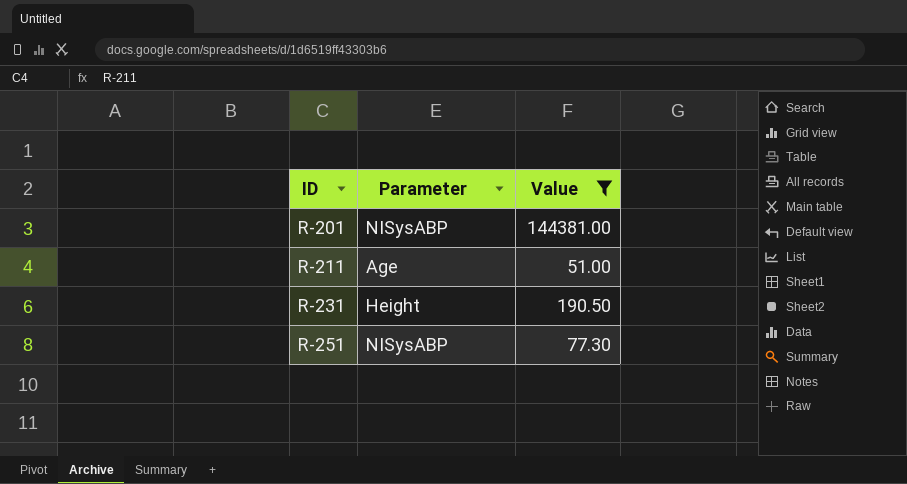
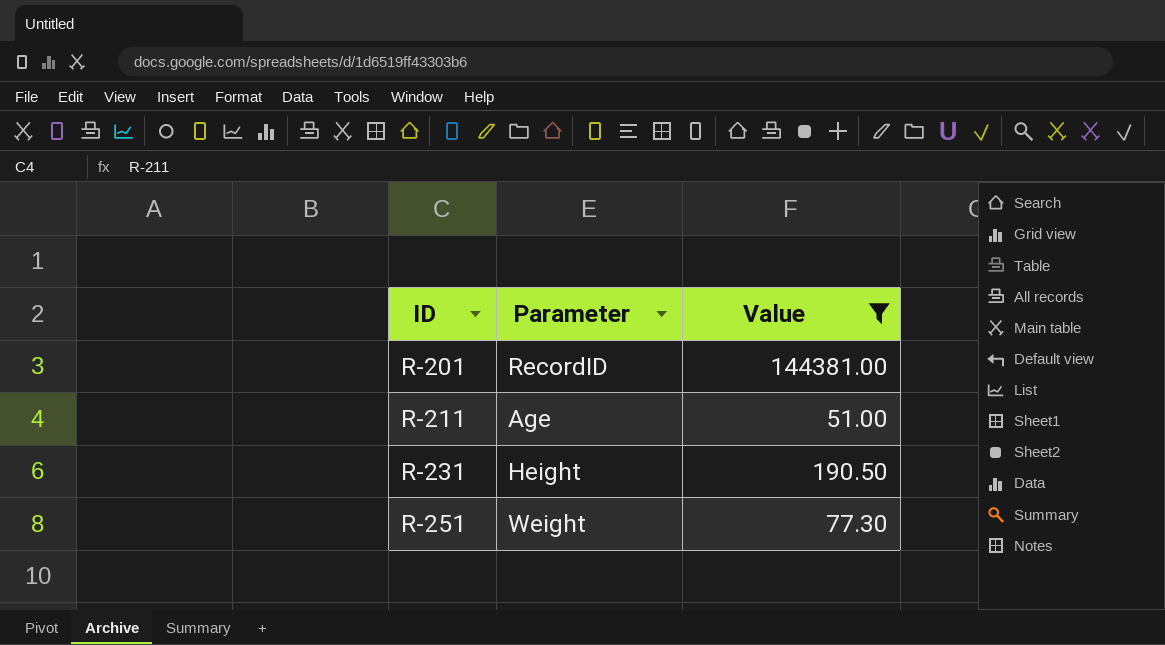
R-201 | Parameter: NISysABP -> RecordID
R-251 | Parameter: NISysABP -> Weight

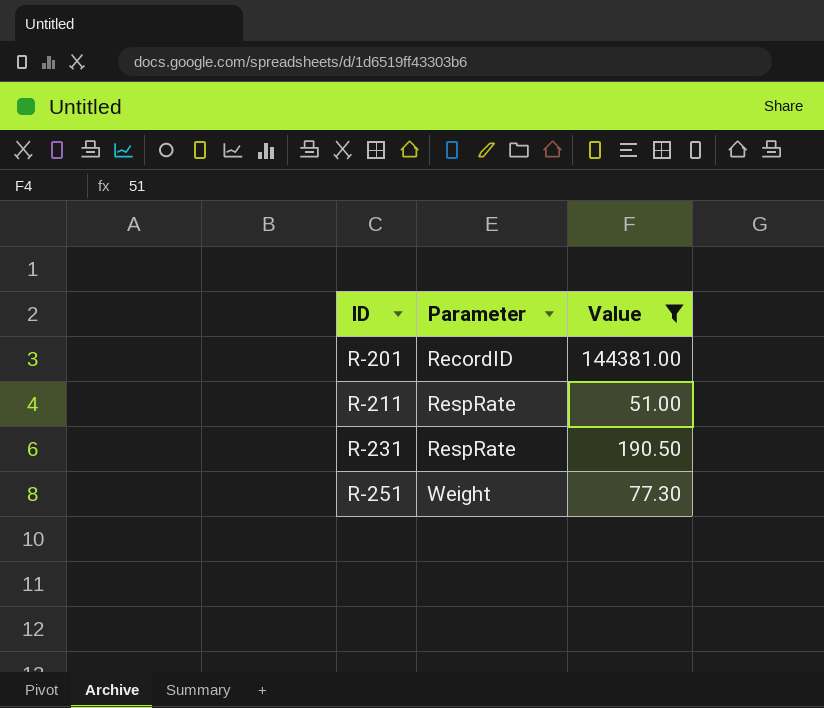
R-211 | Parameter: Age -> RespRate
R-231 | Parameter: Height -> RespRate

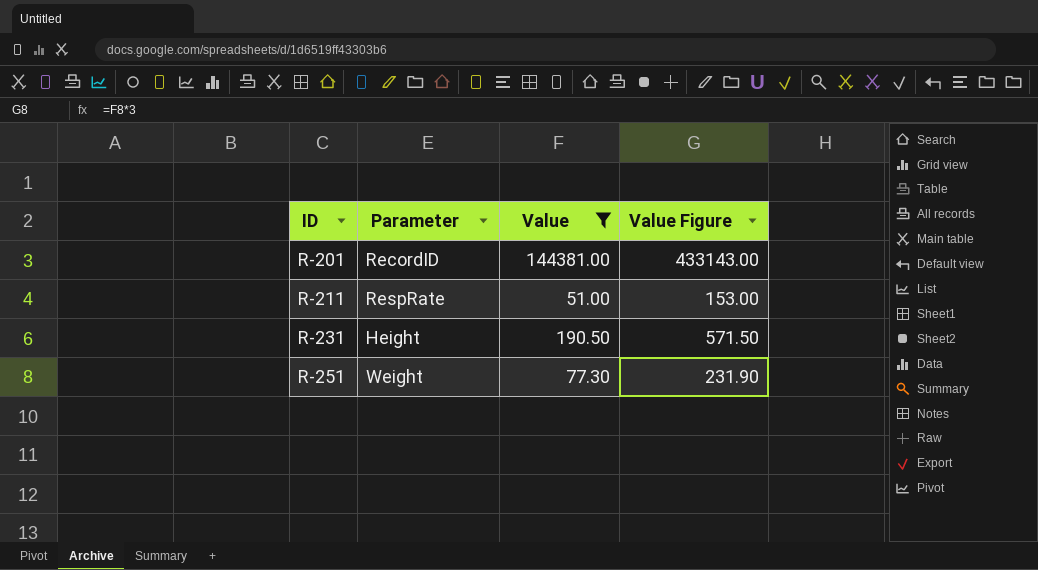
column Value Figure | formula: none -> [Value] * 3
R-231 | Parameter: RespRate -> Height

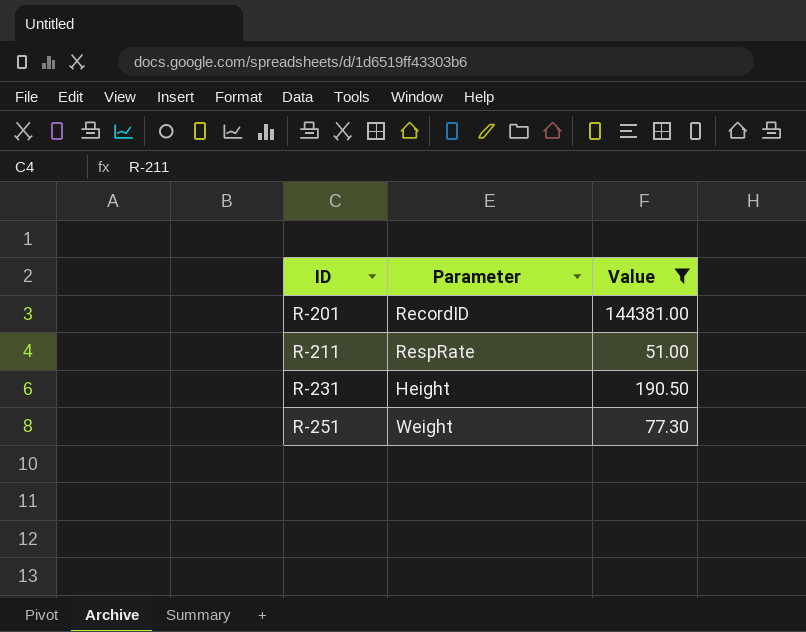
column Value Figure | formula: [Value] * 3 -> none

